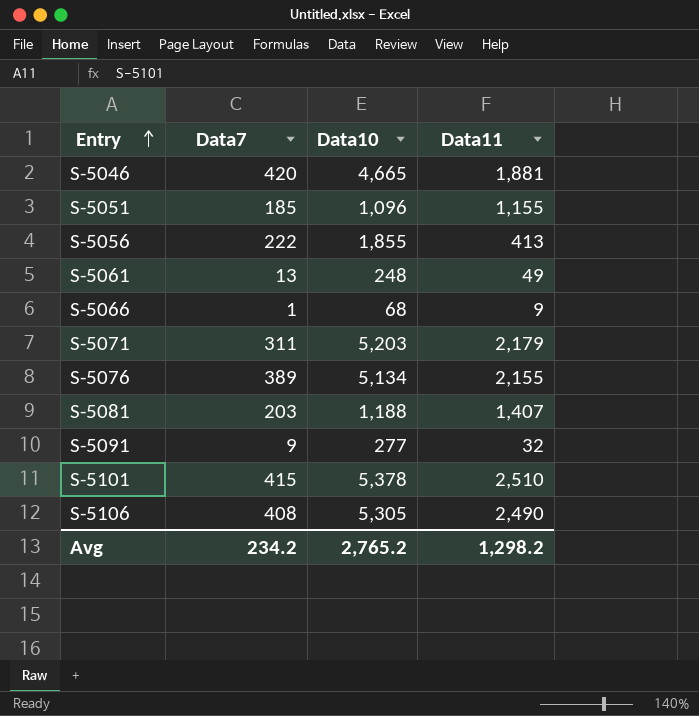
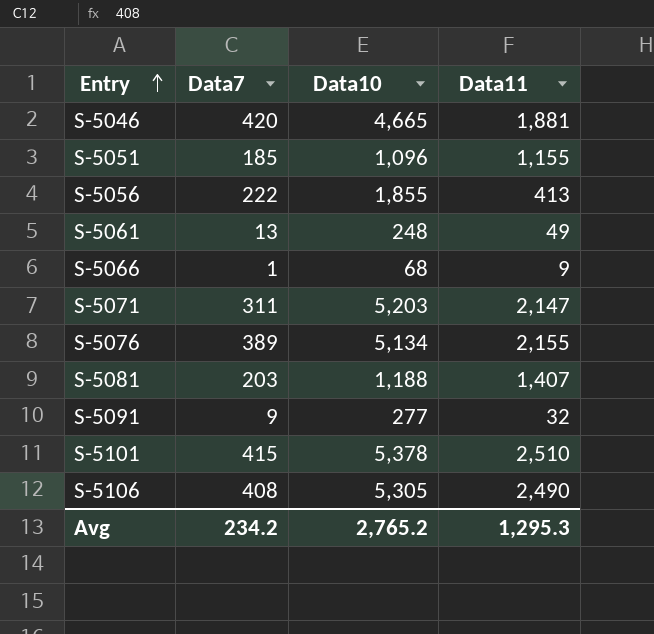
S-5071 | Data11: 2,179 -> 2,147
Avg | Data11: 1,298.2 -> 1,295.3

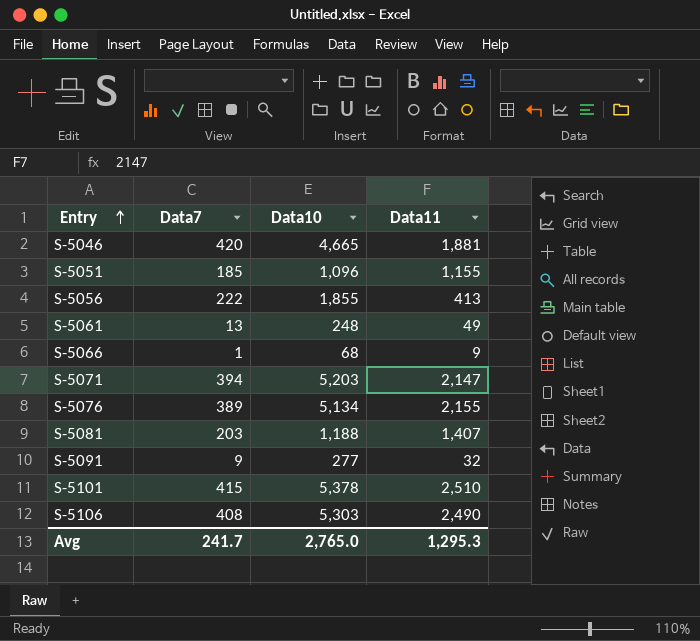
S-5071 | Data7: 311 -> 394
S-5106 | Data10: 5,305 -> 5,303
Avg | Data7: 234.2 -> 241.7
Avg | Data10: 2,765.2 -> 2,765.0

